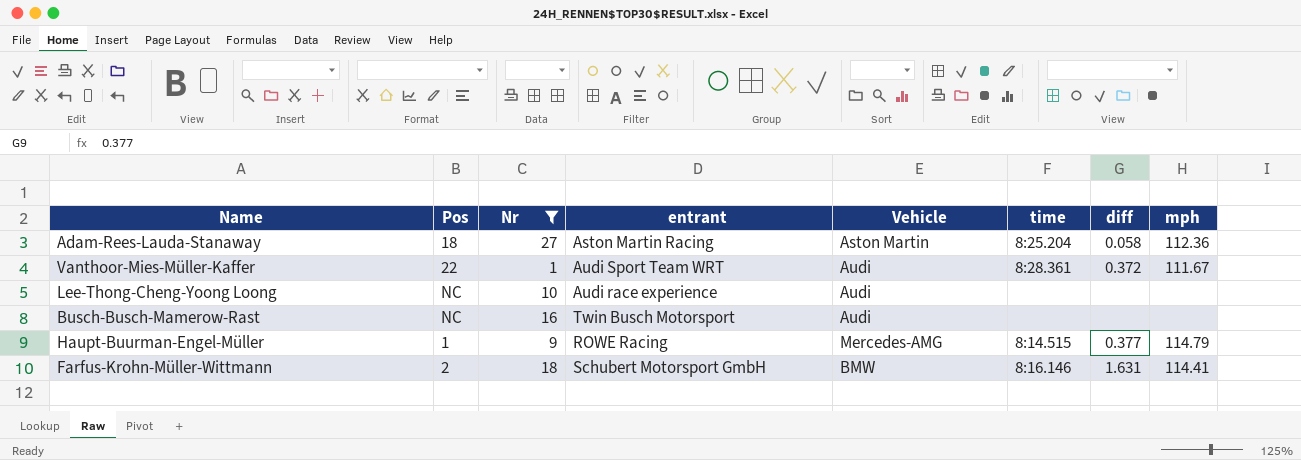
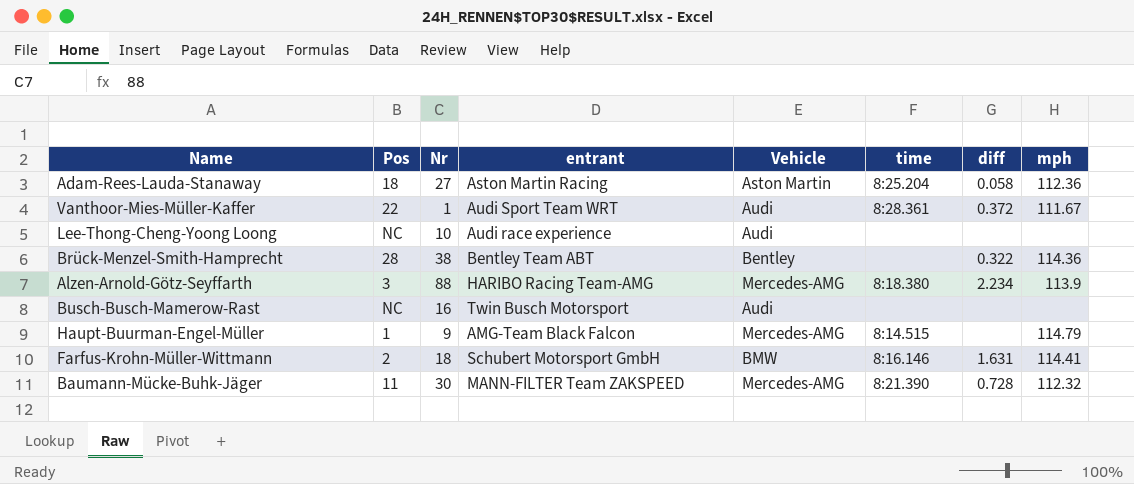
filter: Nr <= 27 -> none
Haupt-Buurman-Engel-Müller | entrant: ROWE Racing -> AMG-Team Black Falcon
Haupt-Buurman-Engel-Müller | diff: 0.377 -> none

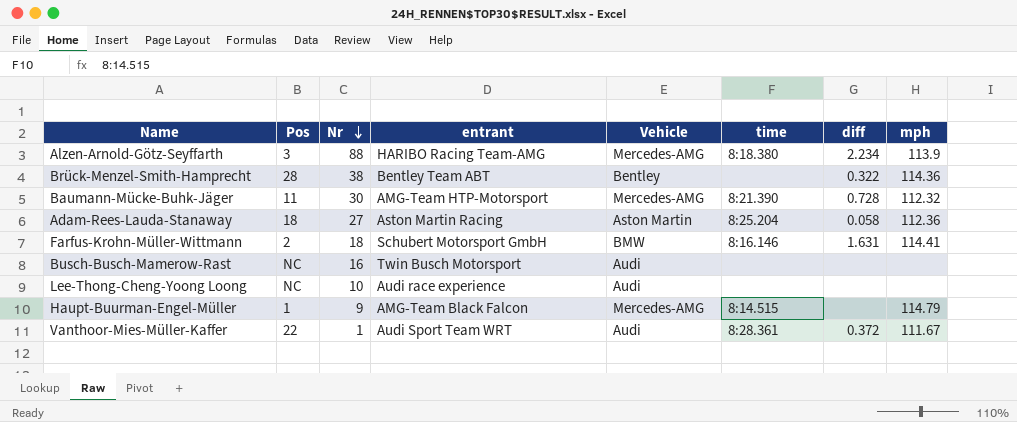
row order: none -> Nr descending
Baumann-Mücke-Buhk-Jäger | entrant: MANN-FILTER Team ZAKSPEED -> AMG-Team HTP-Motorsport

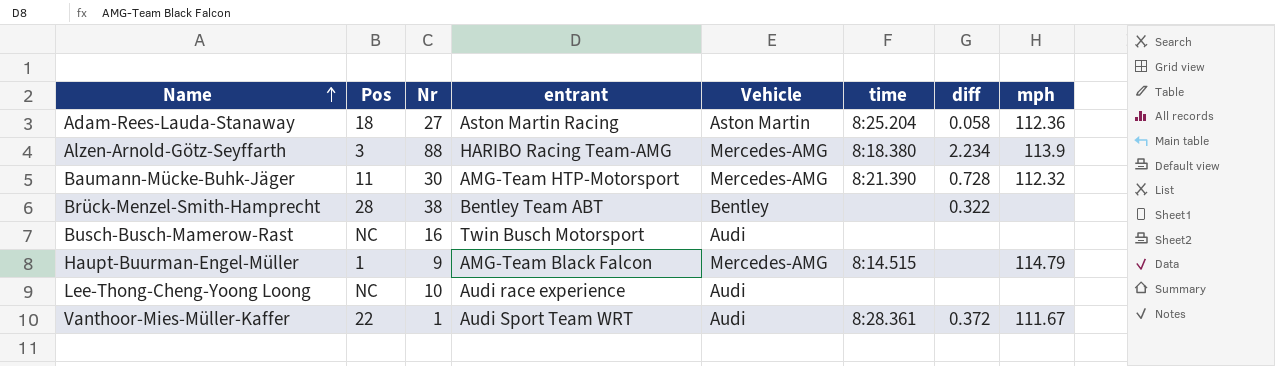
row order: Nr descending -> Name ascending
row Farfus-Krohn-Müller-Wittmann: 2 | 18 | Schubert Motorsport GmbH | BMW | 8:16.146 | 1.631 | 114.41 -> none
Brück-Menzel-Smith-Hamprecht | mph: 114.36 -> none

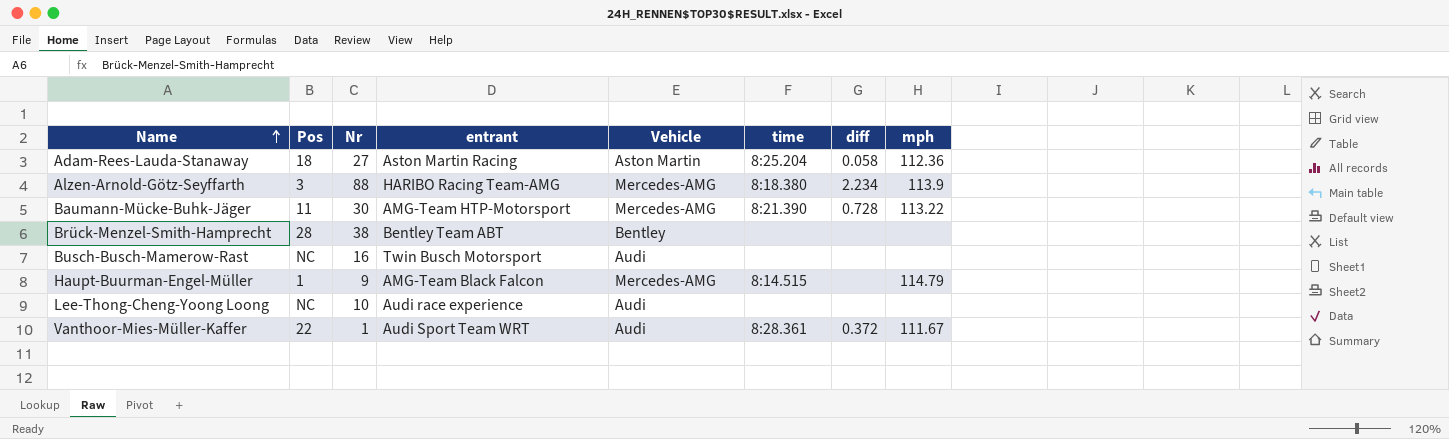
Baumann-Mücke-Buhk-Jäger | mph: 112.32 -> 113.22
Brück-Menzel-Smith-Hamprecht | diff: 0.322 -> none

